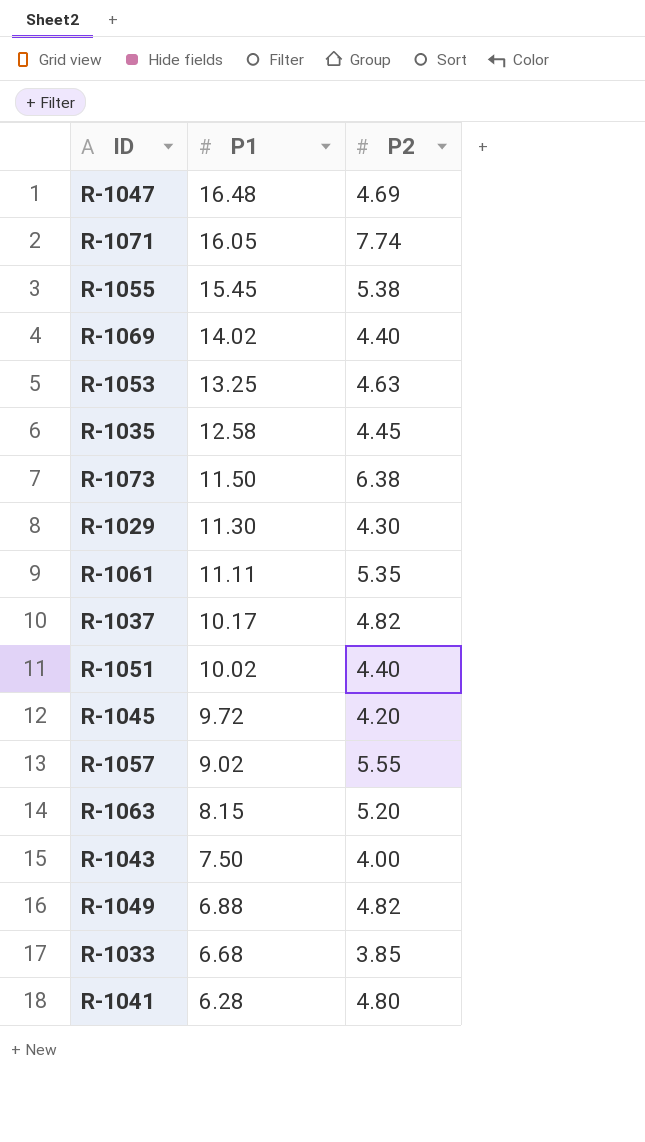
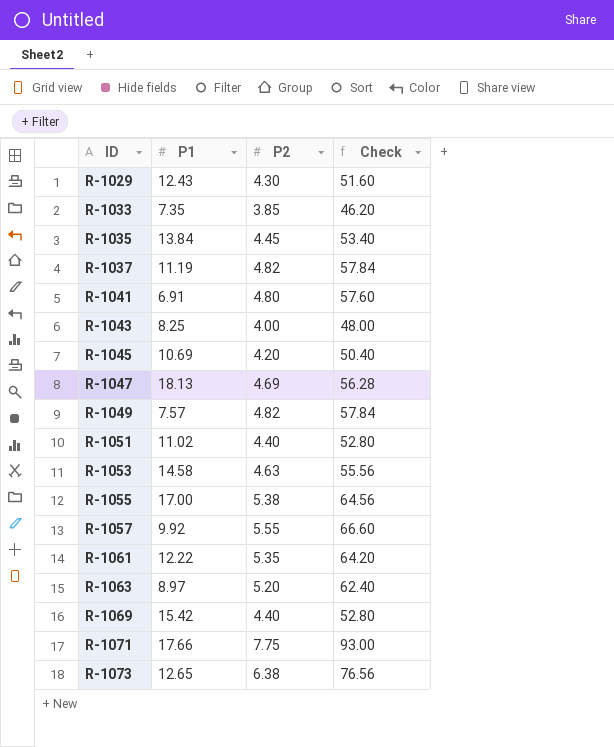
row order: P1 descending -> ID ascending
column Check | formula: none -> [P2] * 12
R-1029 | P1: 11.30 -> 12.43
R-1033 | P1: 6.68 -> 7.35
R-1035 | P1: 12.58 -> 13.84
R-1037 | P1: 10.17 -> 11.19
R-1041 | P1: 6.28 -> 6.91
R-1043 | P1: 7.50 -> 8.25
R-1045 | P1: 9.72 -> 10.69
R-1047 | P1: 16.48 -> 18.13
R-1049 | P1: 6.88 -> 7.57
R-1051 | P1: 10.02 -> 11.02
R-1053 | P1: 13.25 -> 14.58
R-1055 | P1: 15.45 -> 17.00
R-1057 | P1: 9.02 -> 9.92
R-1061 | P1: 11.11 -> 12.22
R-1063 | P1: 8.15 -> 8.97
R-1069 | P1: 14.02 -> 15.42
R-1071 | P1: 16.05 -> 17.66
R-1071 | P2: 7.74 -> 7.75
R-1073 | P1: 11.50 -> 12.65

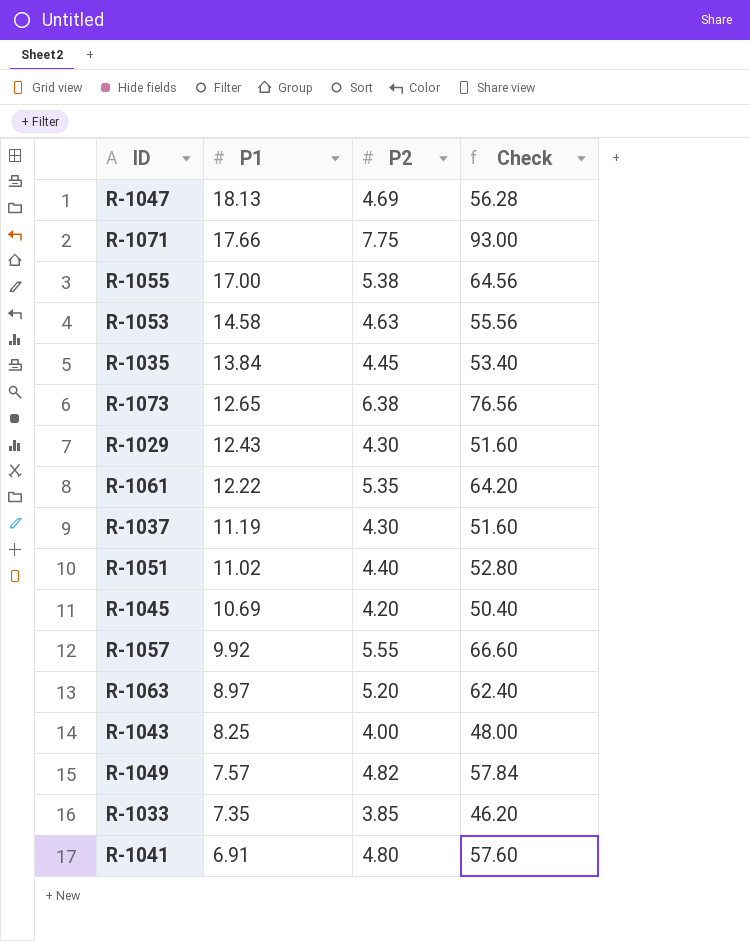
row order: ID ascending -> P1 descending
row R-1069: 15.42 | 4.40 | 52.80 -> none
R-1037 | P2: 4.82 -> 4.30
R-1037 | Check: 57.84 -> 51.60

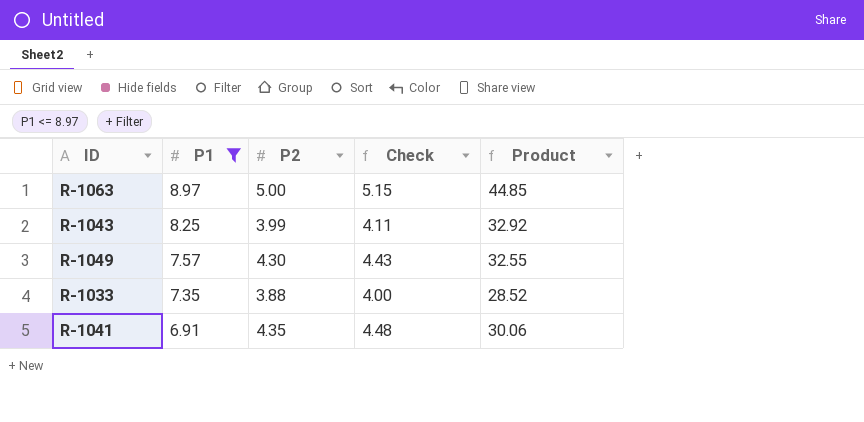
filter: none -> P1 <= 8.97
column Check | formula: [P2] * 12 -> [P2] * 1.03
column Product | formula: none -> [P1] * [P2]
R-1063 | P2: 5.20 -> 5.00
R-1043 | P2: 4.00 -> 3.99
R-1049 | P2: 4.82 -> 4.30
R-1033 | P2: 3.85 -> 3.88
R-1041 | P2: 4.80 -> 4.35

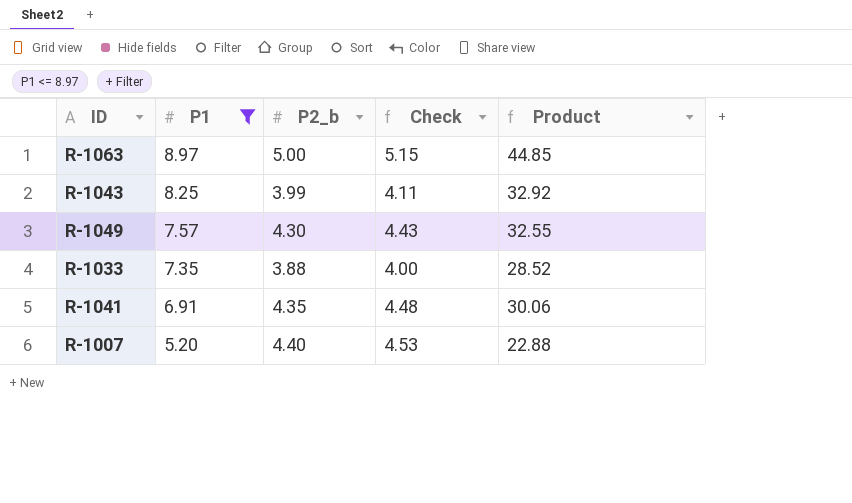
column name: P2 -> P2_b
row R-1007: none -> 5.20 | 4.40 | 4.53 | 22.88

